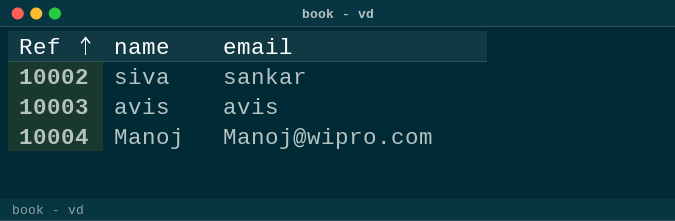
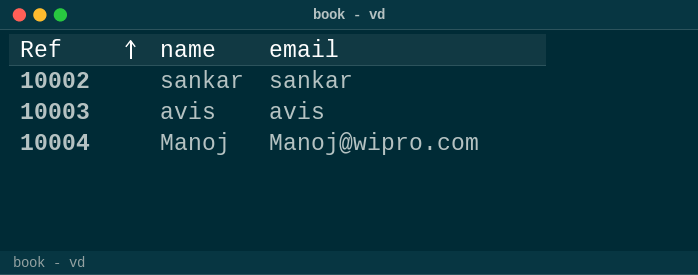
10002 | name: siva -> sankar

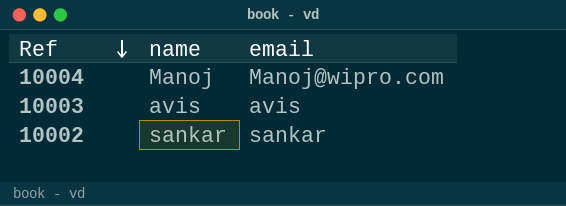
row order: Ref ascending -> Ref descending

